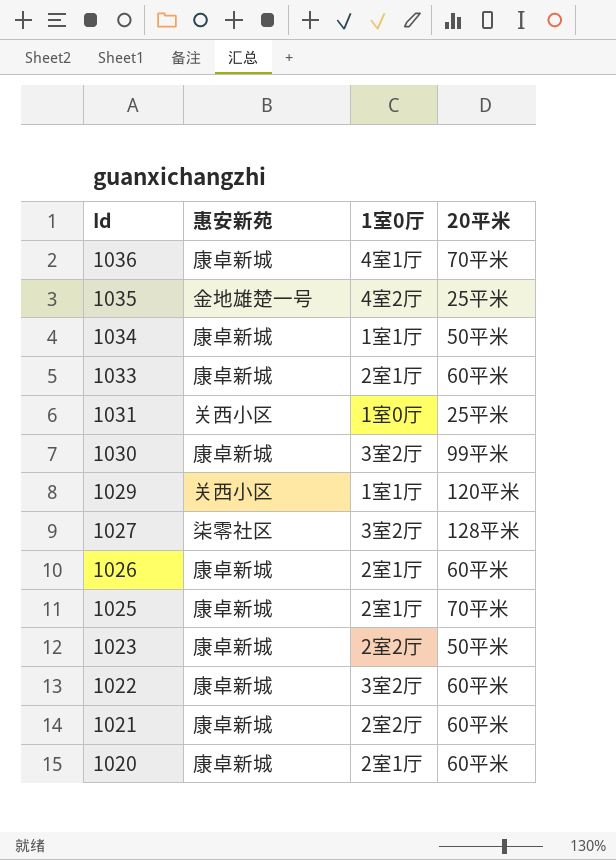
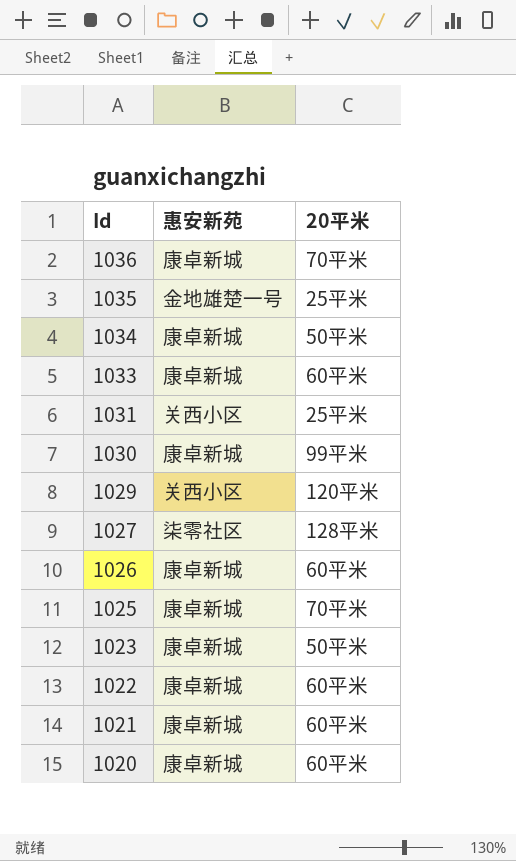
column 1室0厅 | position: 3 -> none

